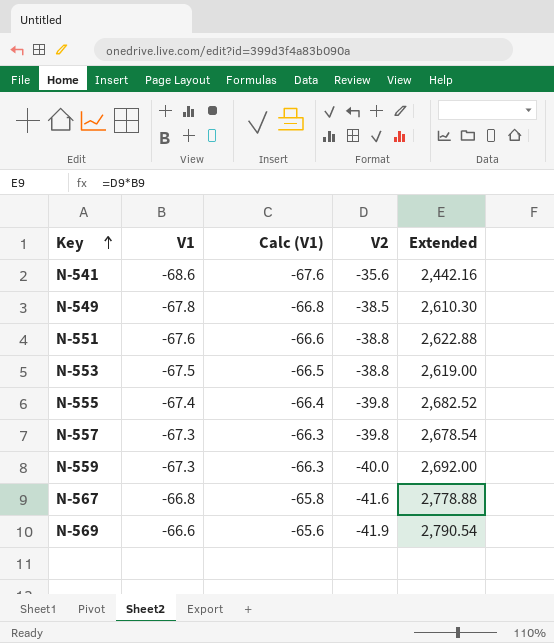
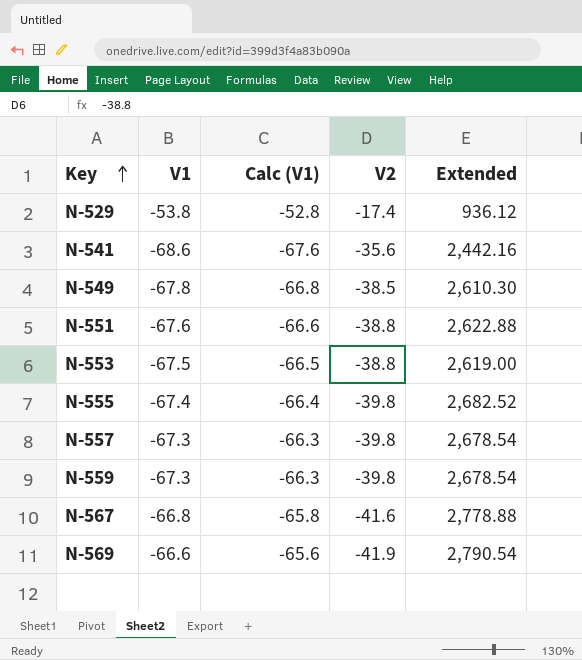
row N-529: none -> -53.8 | -52.8 | -17.4 | 936.12
N-559 | V2: -40.0 -> -39.8
N-559 | Extended: 2,692.00 -> 2,678.54

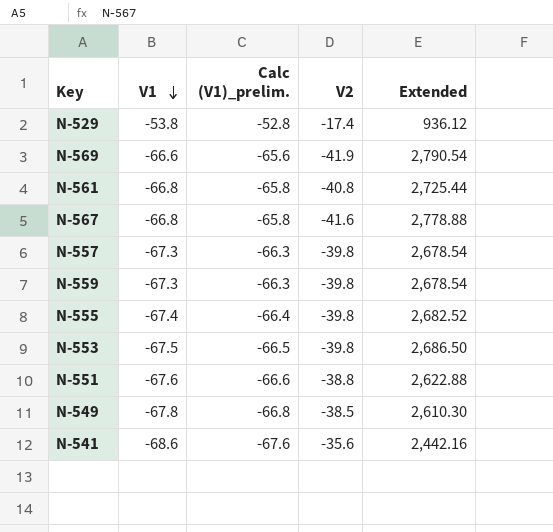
row order: Key ascending -> V1 descending
column name: Calc (V1) -> Calc (V1)_prelim.
row N-561: none -> -66.8 | -65.8 | -40.8 | 2,725.44
N-553 | V2: -38.8 -> -39.8
N-553 | Extended: 2,619.00 -> 2,686.50

